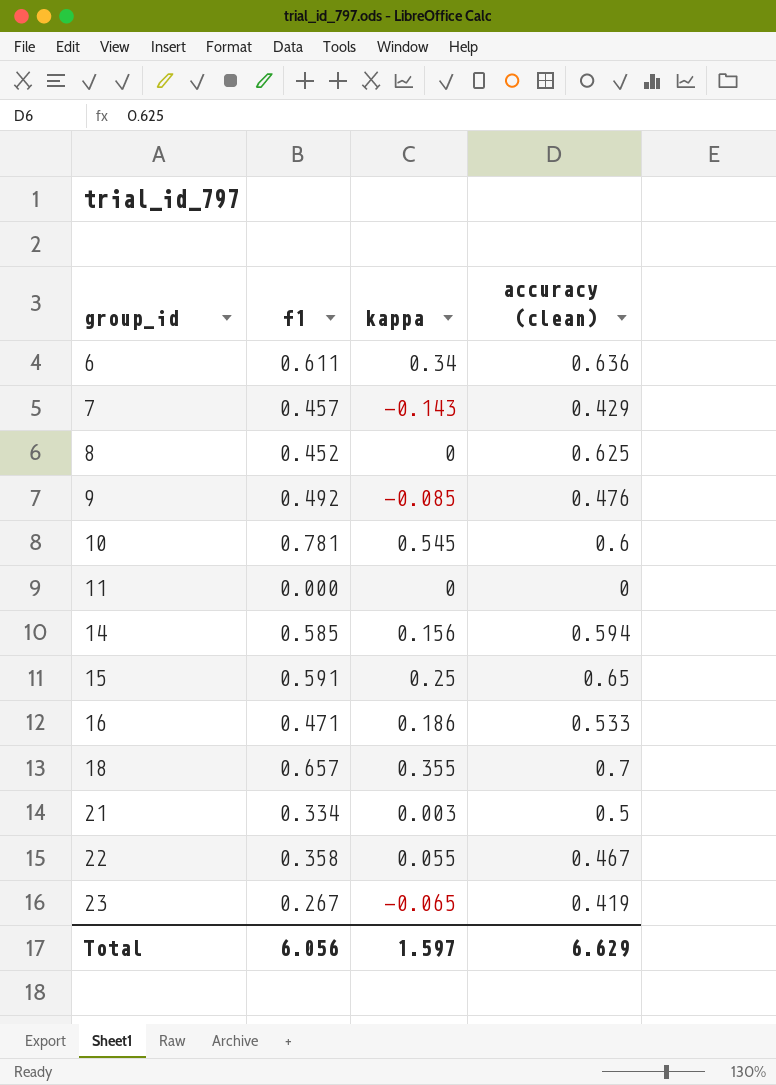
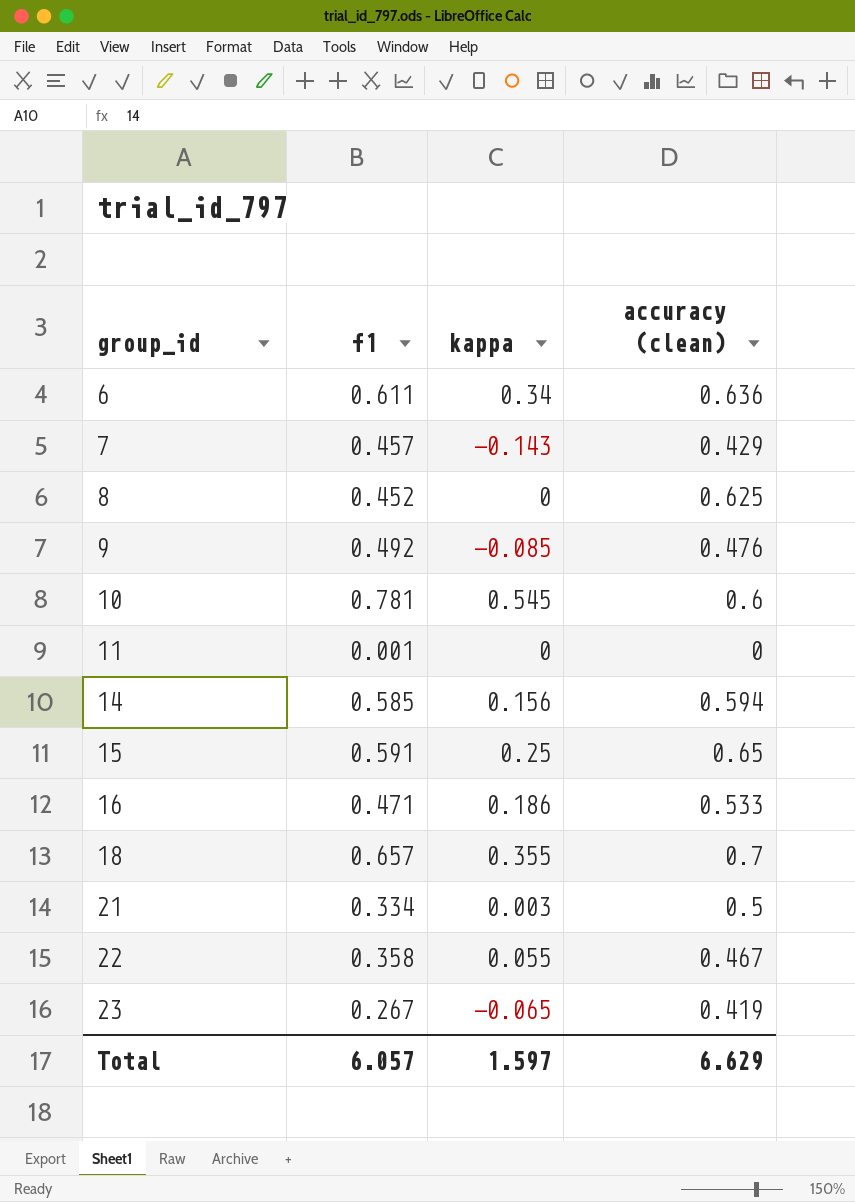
11 | f1: 0.000 -> 0.001
Total | f1: 6.056 -> 6.057

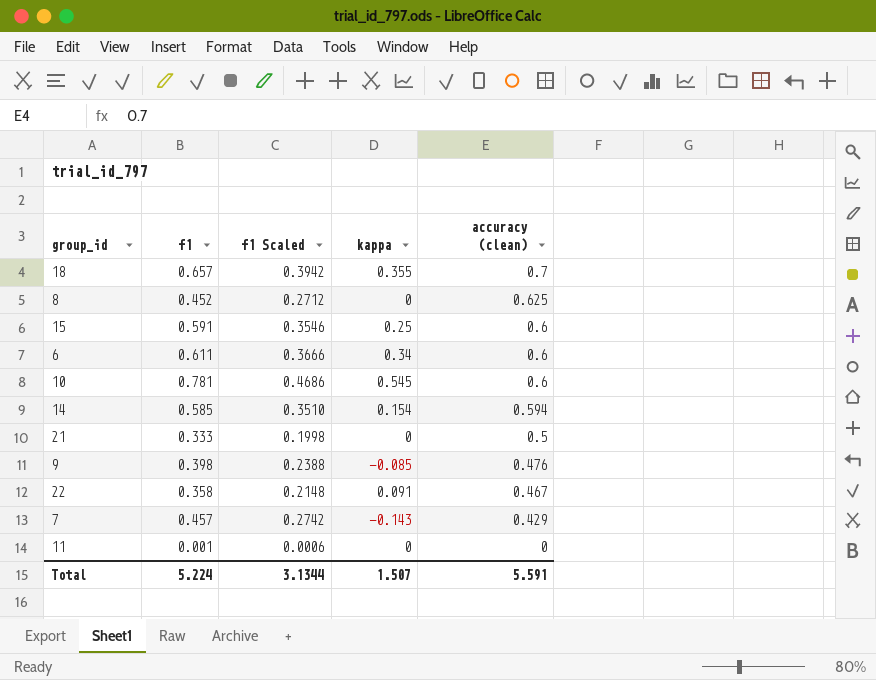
row order: group_id ascending -> accuracy (clean) descending
column f1 Scaled | formula: none -> [f1] * 0.6
row 16: 0.471 | 0.186 | 0.533 -> none
row 23: 0.267 | -0.065 | 0.419 -> none
15 | accuracy (clean): 0.65 -> 0.6
6 | accuracy (clean): 0.636 -> 0.6
14 | kappa: 0.156 -> 0.154
21 | f1: 0.334 -> 0.333
21 | kappa: 0.003 -> 0
9 | f1: 0.492 -> 0.398
22 | kappa: 0.055 -> 0.091
Total | f1: 6.057 -> 5.224
Total | kappa: 1.597 -> 1.507
Total | accuracy (clean): 6.629 -> 5.591

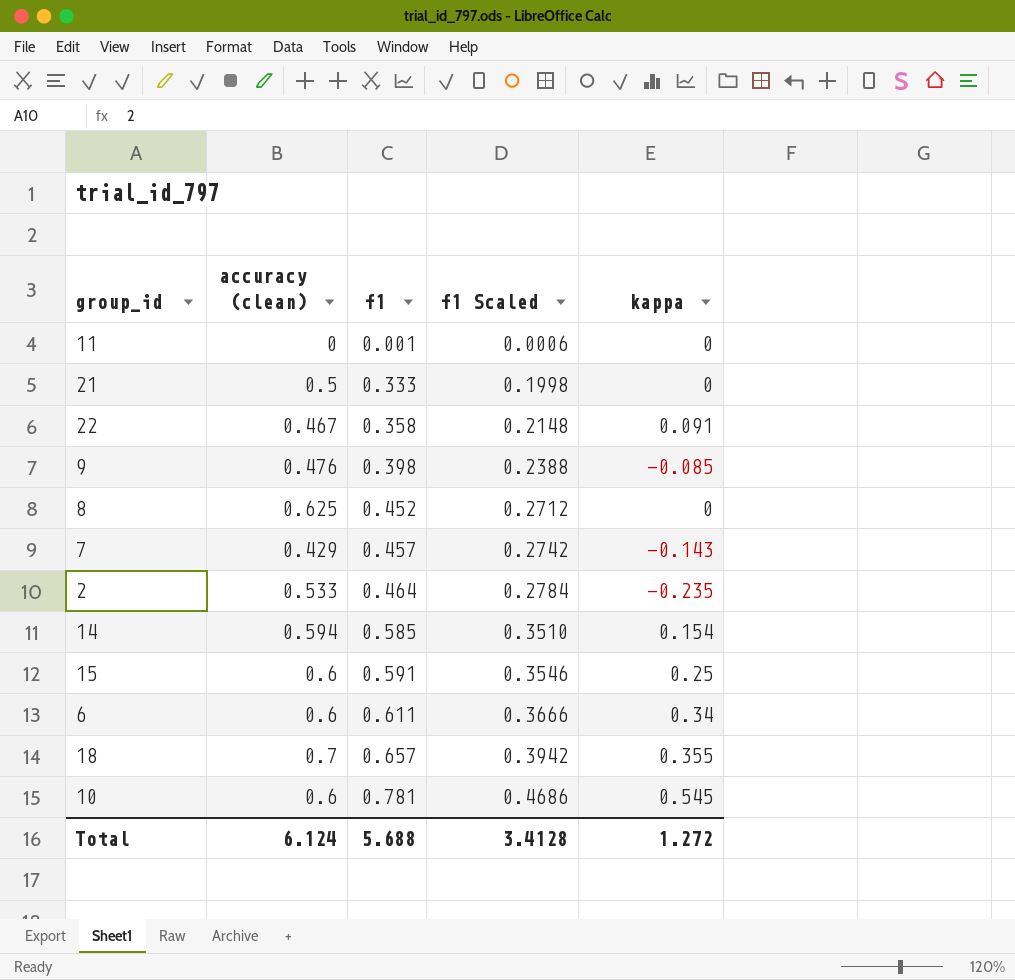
row order: accuracy (clean) descending -> f1 ascending
column accuracy (clean) | position: 5 -> 2
row 2: none -> 0.533 | 0.464 | 0.2784 | -0.235
Total | accuracy (clean): 5.591 -> 6.124
Total | f1: 5.224 -> 5.688
Total | f1 Scaled: 3.1344 -> 3.4128
Total | kappa: 1.507 -> 1.272

